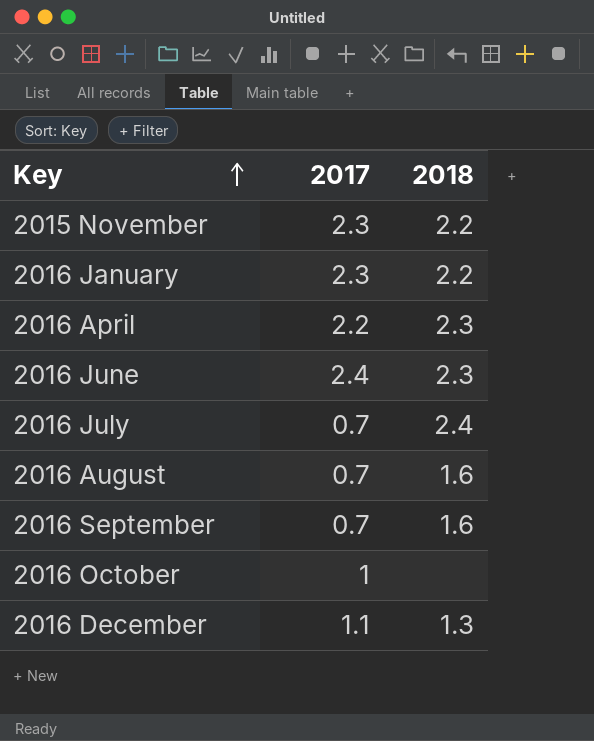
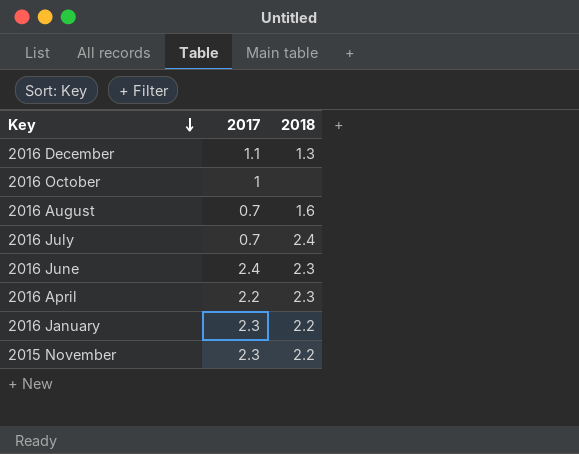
row order: Key ascending -> Key descending
row 2016 September: 0.7 | 1.6 -> none

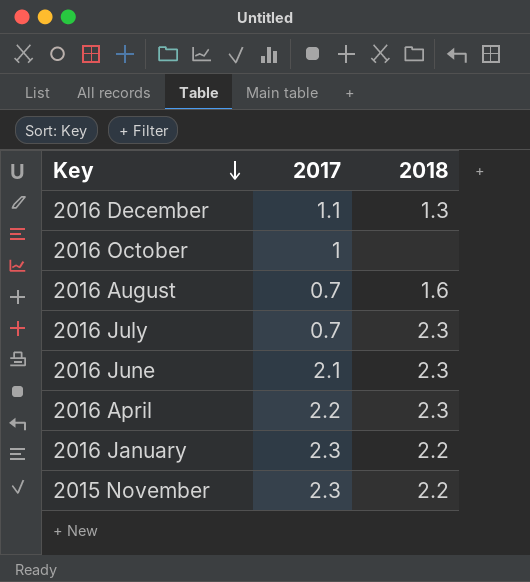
2016 July | 2018: 2.4 -> 2.3
2016 June | 2017: 2.4 -> 2.1

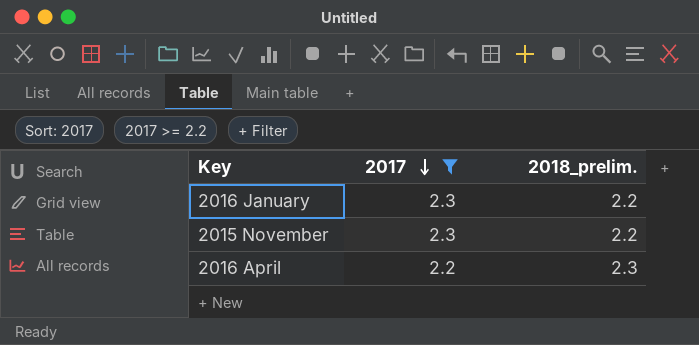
filter: none -> 2017 >= 2.2
row order: Key descending -> 2017 descending
column name: 2018 -> 2018_prelim.

